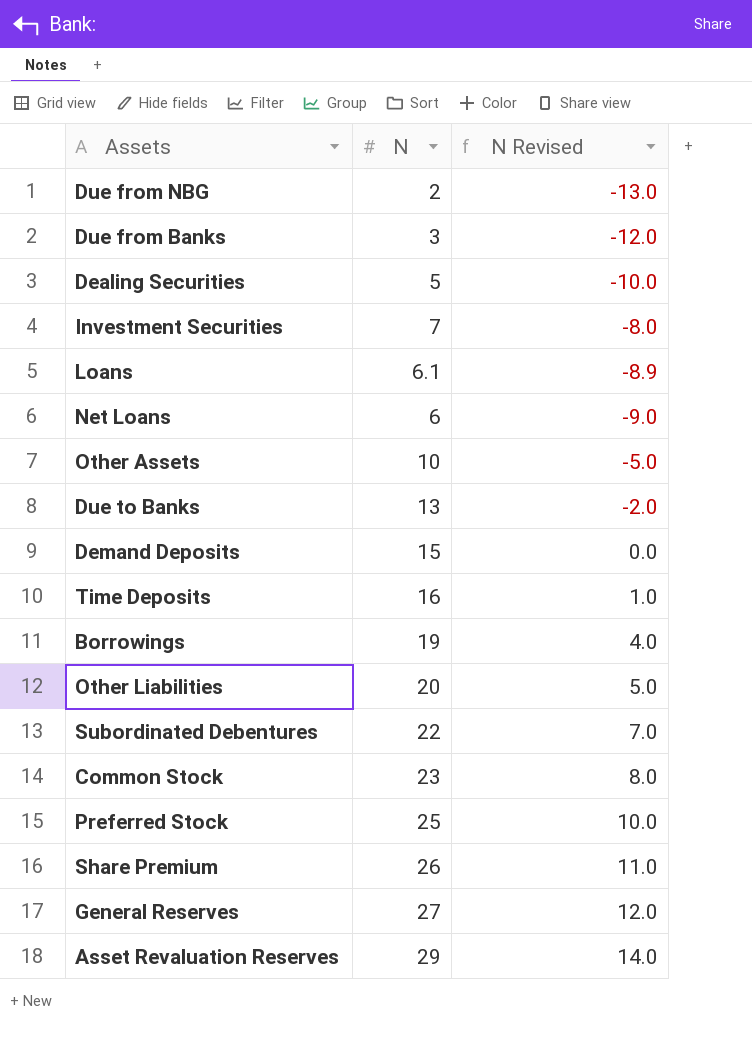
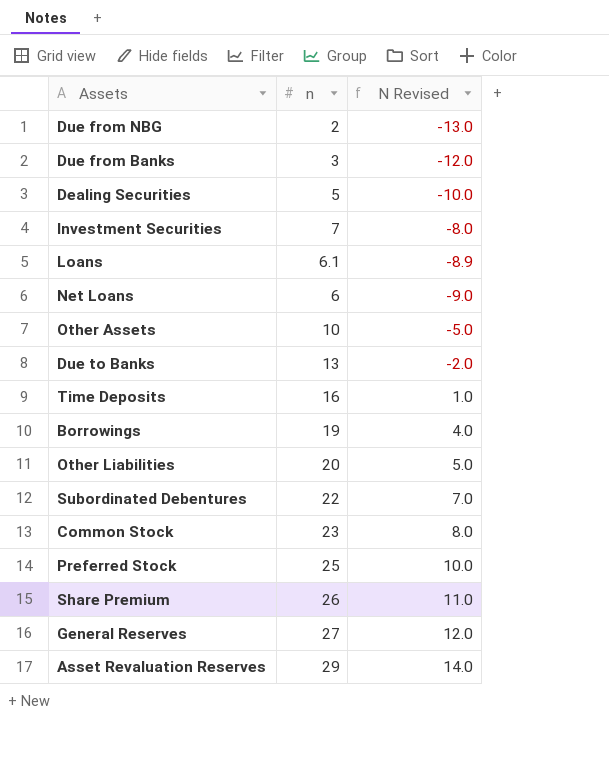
column name: N -> n
row Demand Deposits: 15 | 0.0 -> none

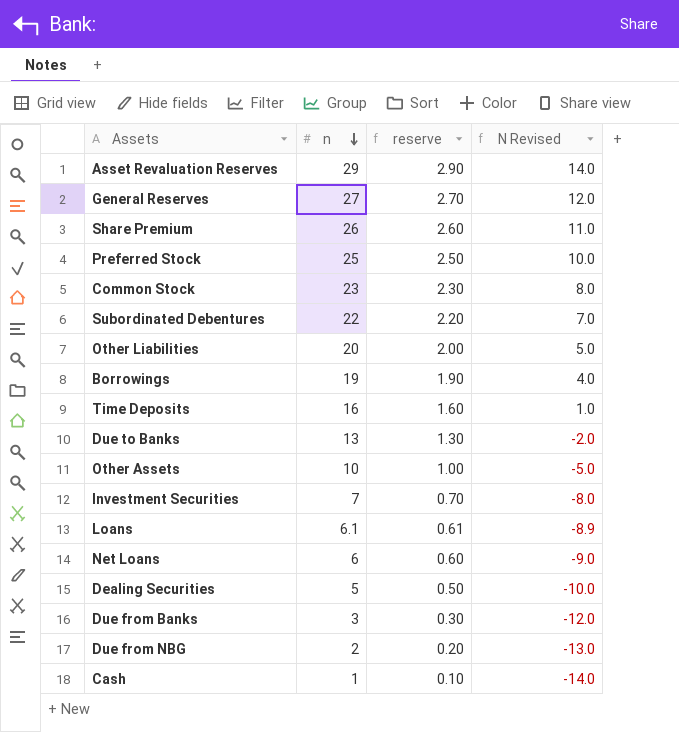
row order: none -> n descending
column reserve | formula: none -> [n] * 0.1
row Cash: none -> 1 | 0.10 | -14.0

